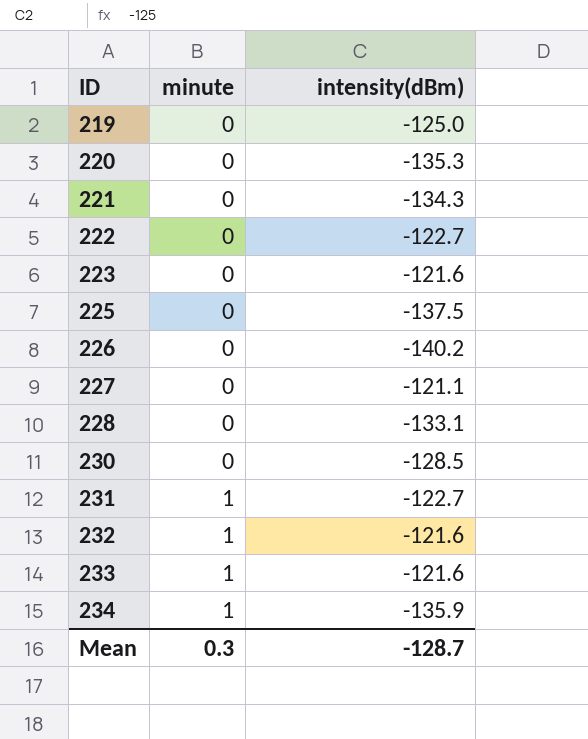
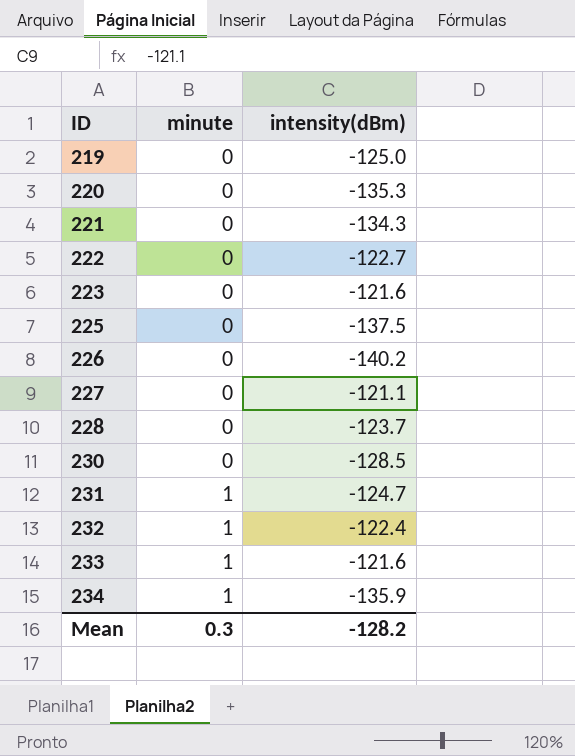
228 | intensity(dBm): -133.1 -> -123.7
231 | intensity(dBm): -122.7 -> -124.7
232 | intensity(dBm): -121.6 -> -122.4
Mean | intensity(dBm): -128.7 -> -128.2

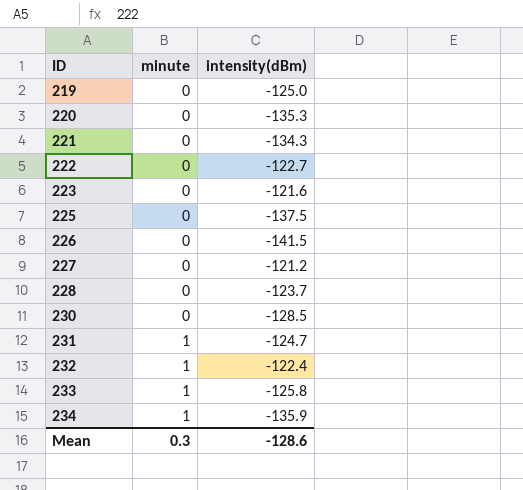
226 | intensity(dBm): -140.2 -> -141.5
227 | intensity(dBm): -121.1 -> -121.2
233 | intensity(dBm): -121.6 -> -125.8
Mean | intensity(dBm): -128.2 -> -128.6

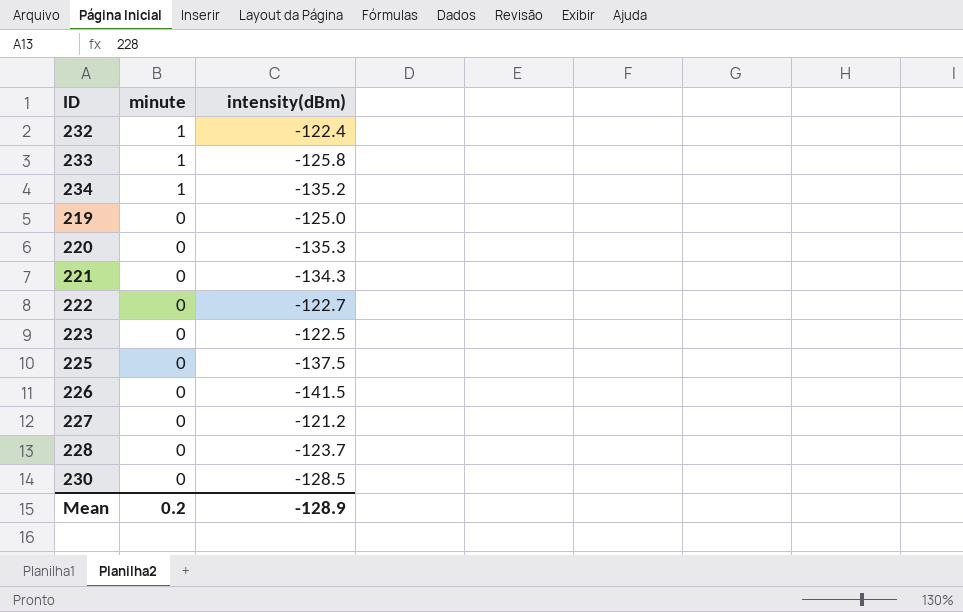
row order: ID ascending -> minute descending
row 231: 1 | -124.7 -> none
234 | intensity(dBm): -135.9 -> -135.2
223 | intensity(dBm): -121.6 -> -122.5
Mean | minute: 0.3 -> 0.2
Mean | intensity(dBm): -128.6 -> -128.9

